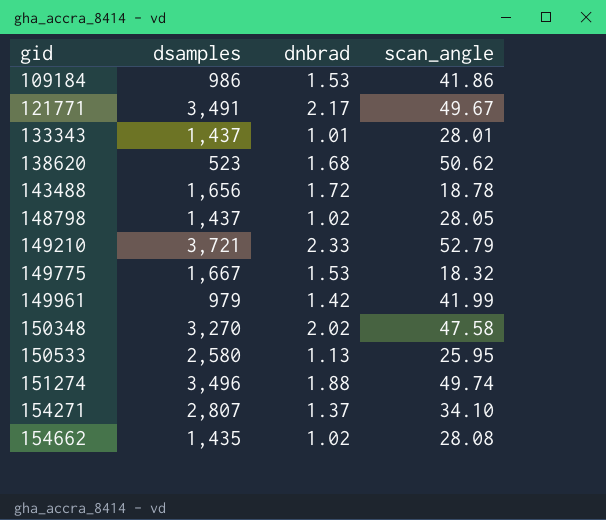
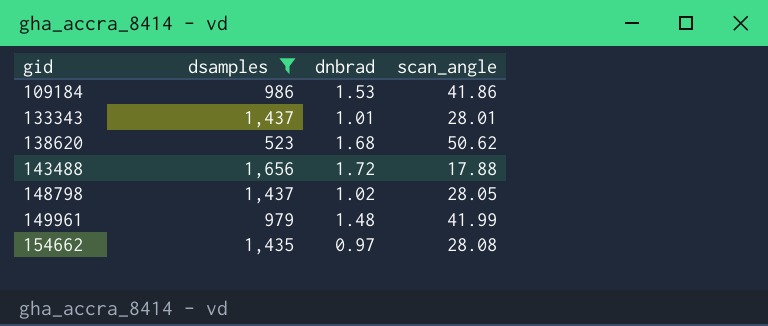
filter: none -> dsamples <= 1,656
143488 | scan_angle: 18.78 -> 17.88
149961 | dnbrad: 1.42 -> 1.48
154662 | dnbrad: 1.02 -> 0.97

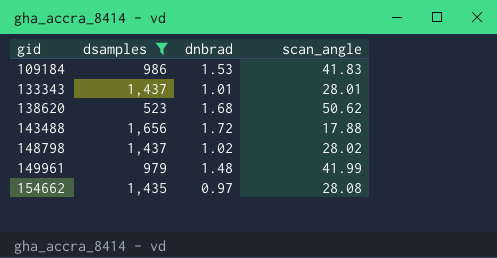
109184 | scan_angle: 41.86 -> 41.83
148798 | scan_angle: 28.05 -> 28.02

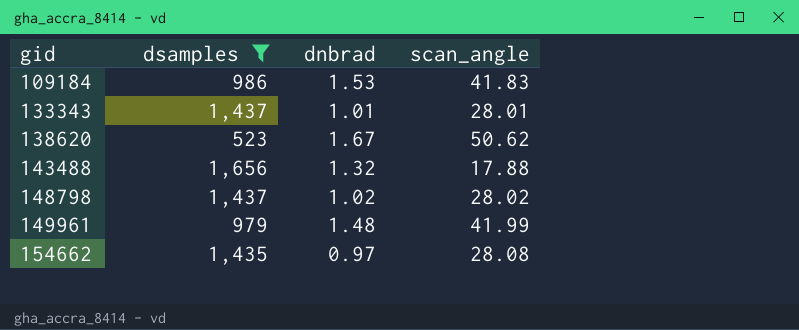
138620 | dnbrad: 1.68 -> 1.67
143488 | dnbrad: 1.72 -> 1.32

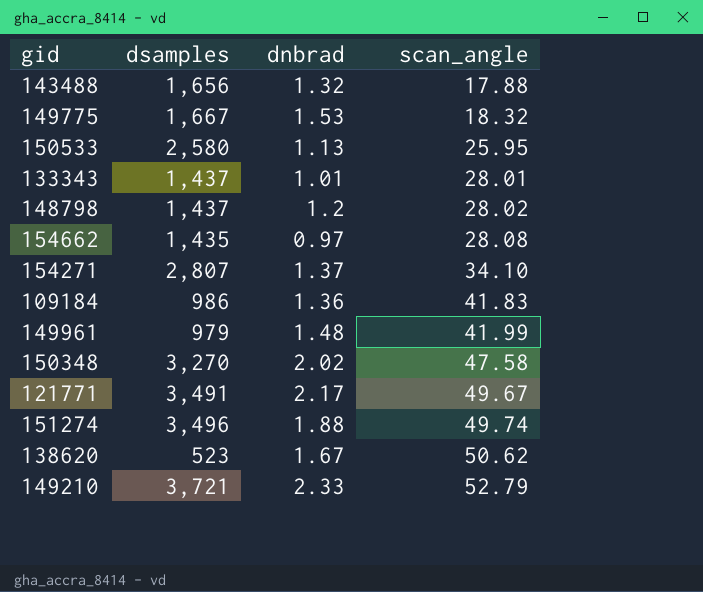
filter: dsamples <= 1,656 -> none
row order: gid ascending -> scan_angle ascending
148798 | dnbrad: 1.02 -> 1.2
109184 | dnbrad: 1.53 -> 1.36

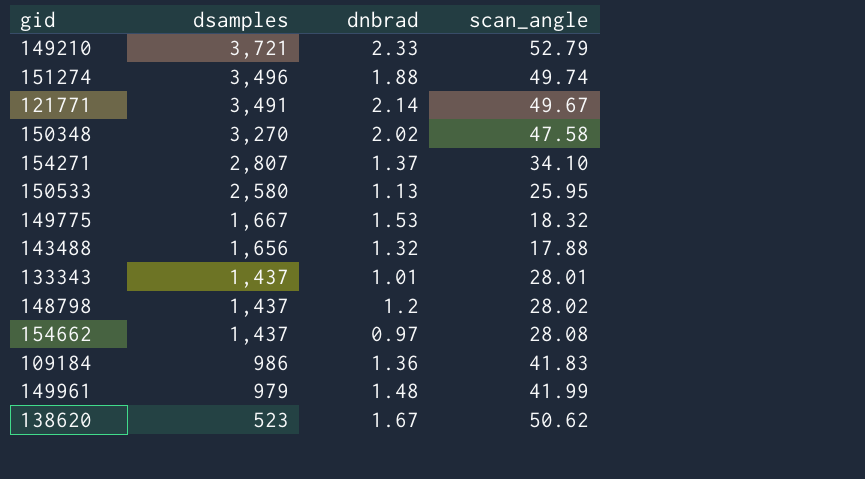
row order: scan_angle ascending -> dsamples descending
121771 | dnbrad: 2.17 -> 2.14
154662 | dsamples: 1,435 -> 1,437

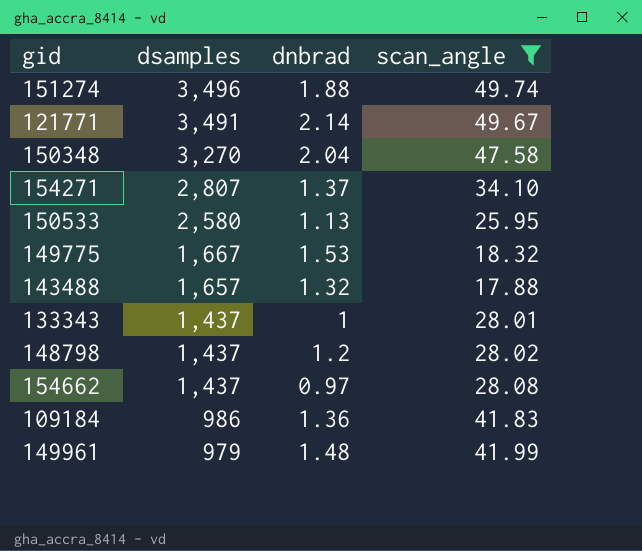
filter: none -> scan_angle <= 49.74
150348 | dnbrad: 2.02 -> 2.04
143488 | dsamples: 1,656 -> 1,657
133343 | dnbrad: 1.01 -> 1

